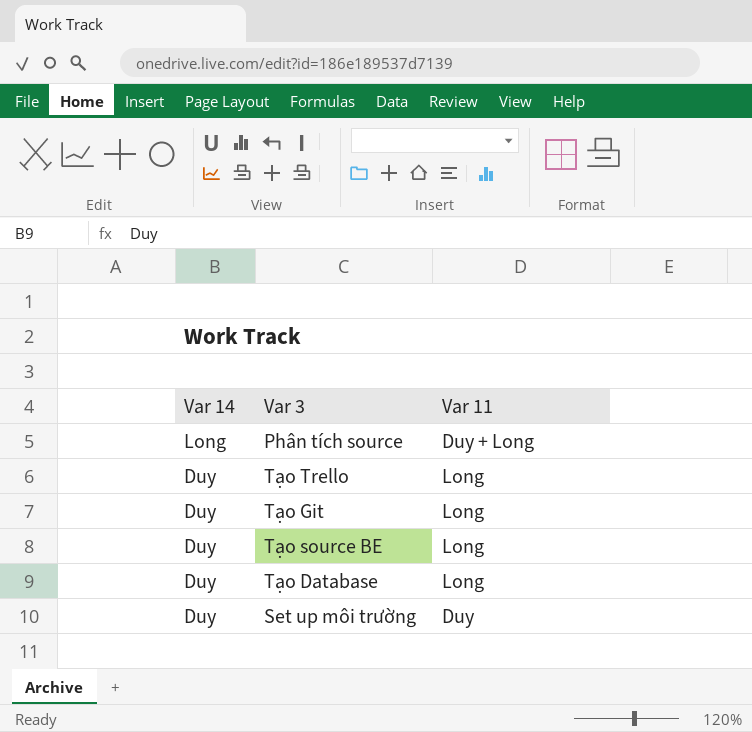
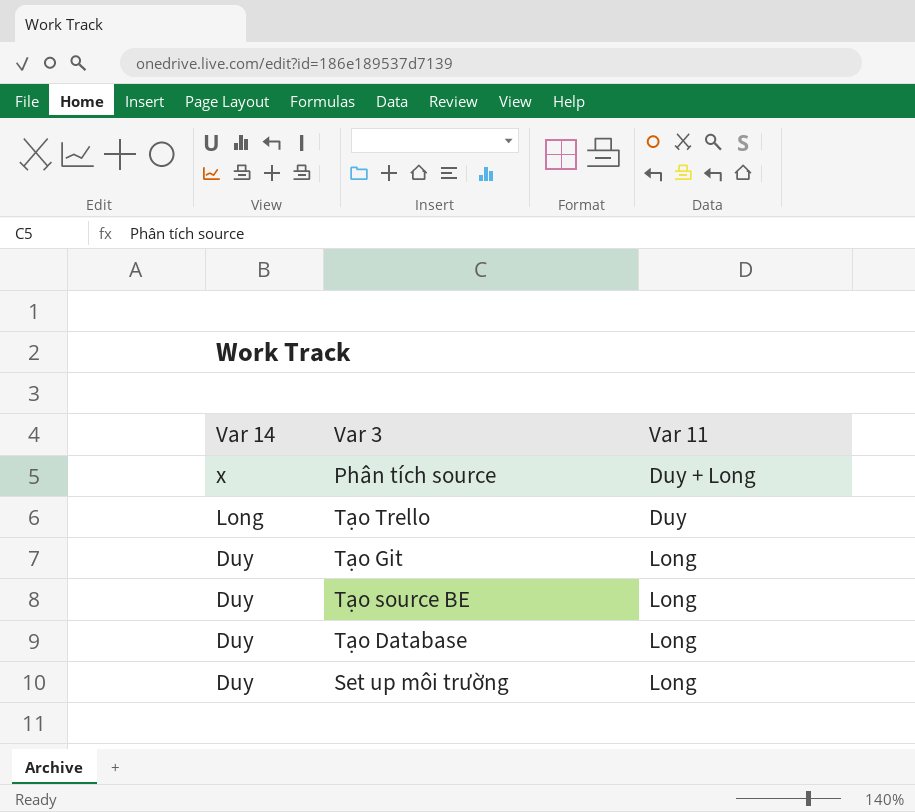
Phân tích source | Var 14: Long -> x
Tạo Trello | Var 14: Duy -> Long
Tạo Trello | Var 11: Long -> Duy
Set up môi trường | Var 11: Duy -> Long

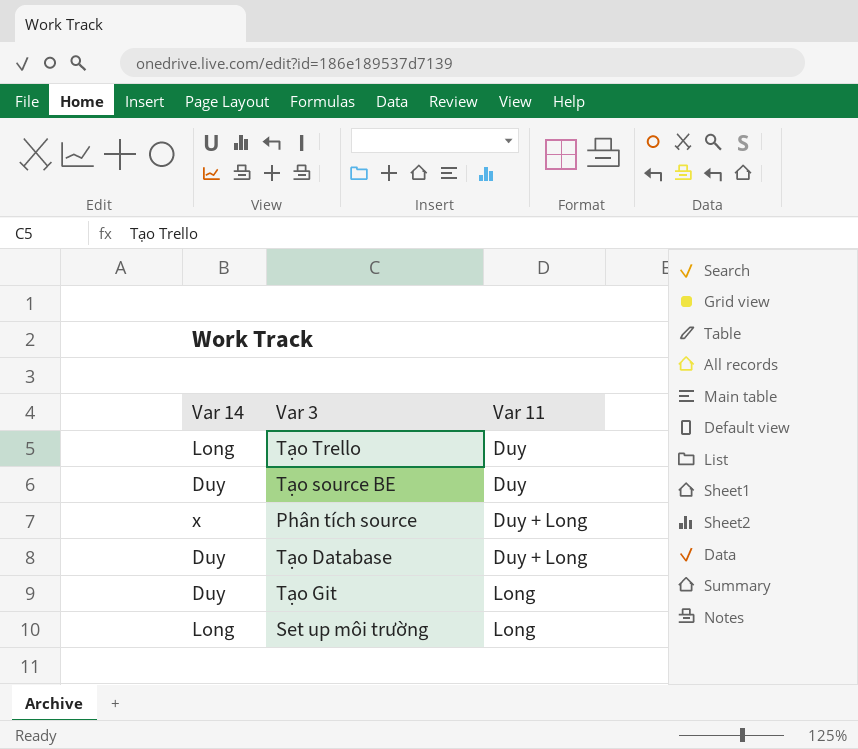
row order: Var 14 descending -> Var 11 ascending
Tạo source BE | Var 11: Long -> Duy
Tạo Database | Var 11: Long -> Duy + Long
Set up môi trường | Var 14: Duy -> Long

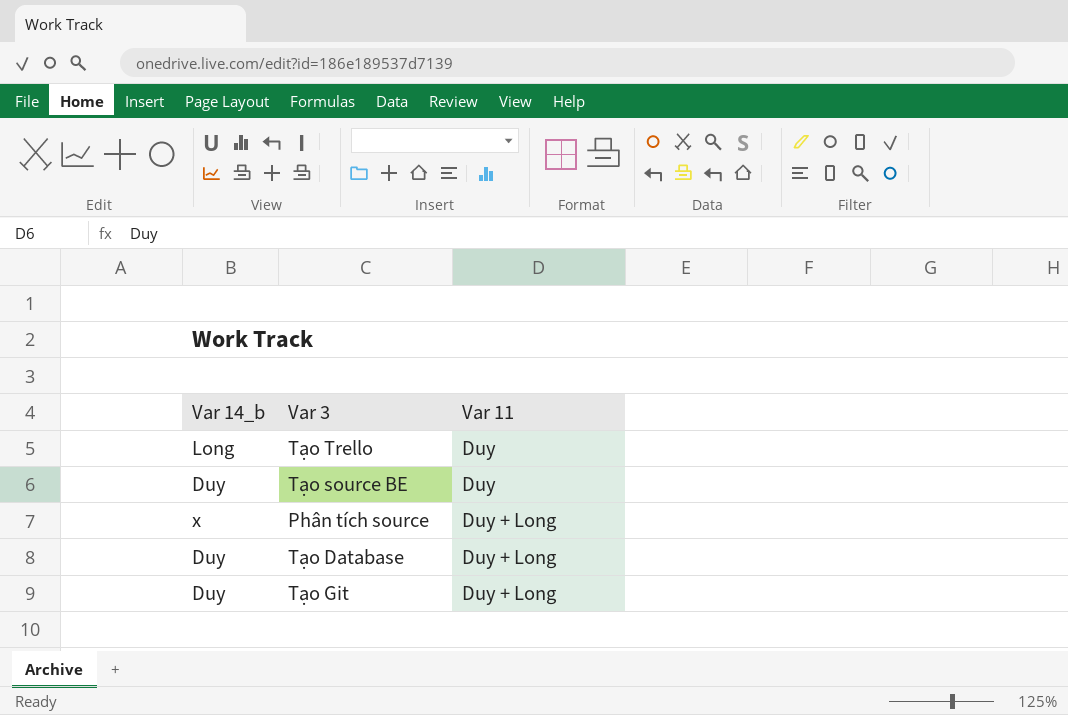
column name: Var 14 -> Var 14_b
row Set up môi trường: Long | Long -> none
Tạo Git | Var 11: Long -> Duy + Long

